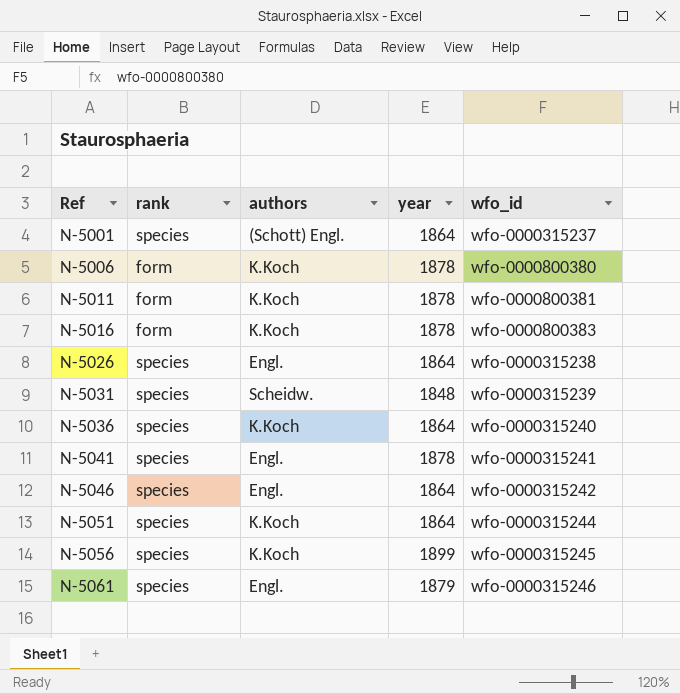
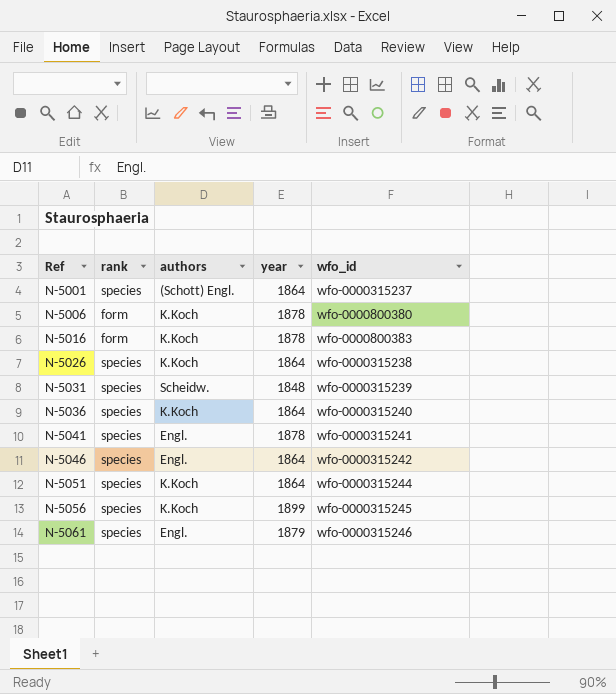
row N-5011: form | K.Koch | 1878 | wfo-0000800381 -> none
N-5026 | authors: Engl. -> K.Koch

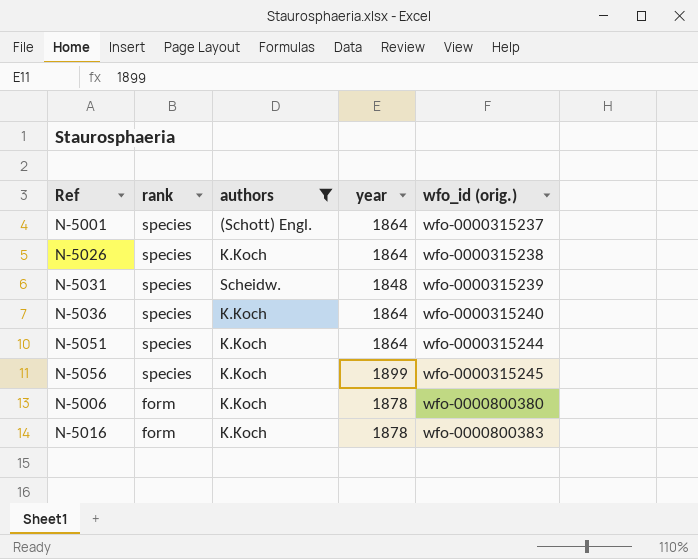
filter: none -> authors != Engl.
row order: Ref ascending -> rank descending
column name: wfo_id -> wfo_id (orig.)

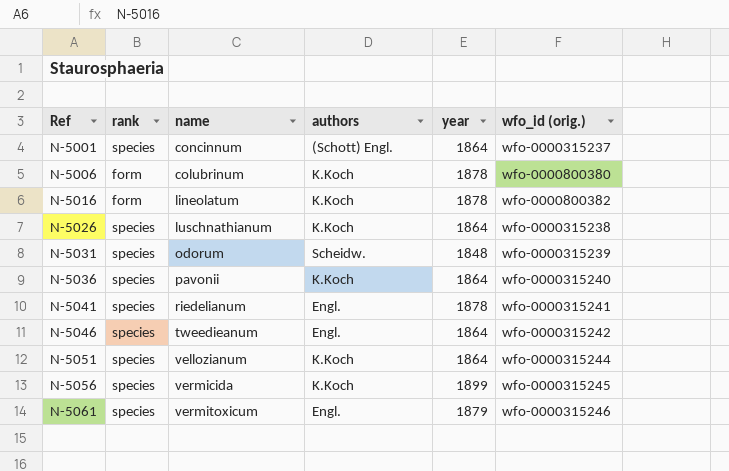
filter: authors != Engl. -> none
row order: rank descending -> Ref ascending
column name | position: none -> 3
N-5016 | wfo_id (orig.): wfo-0000800383 -> wfo-0000800382

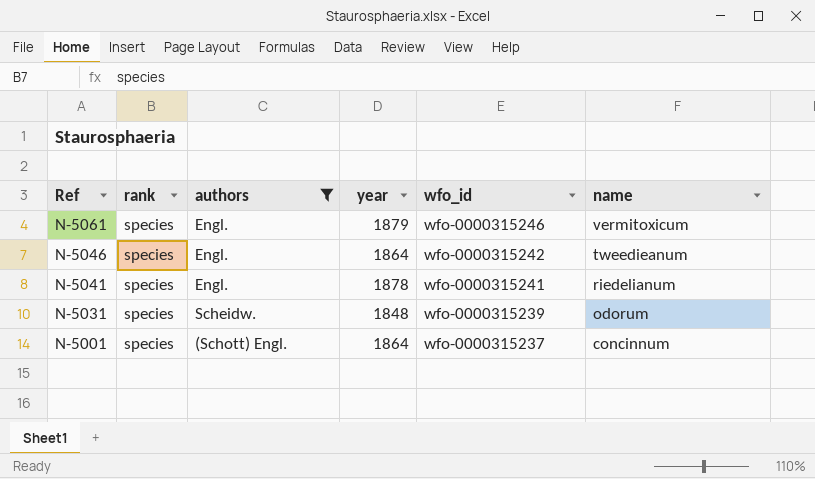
filter: none -> authors != K.Koch
row order: Ref ascending -> Ref descending
column name: wfo_id (orig.) -> wfo_id
column name | position: 3 -> 6

